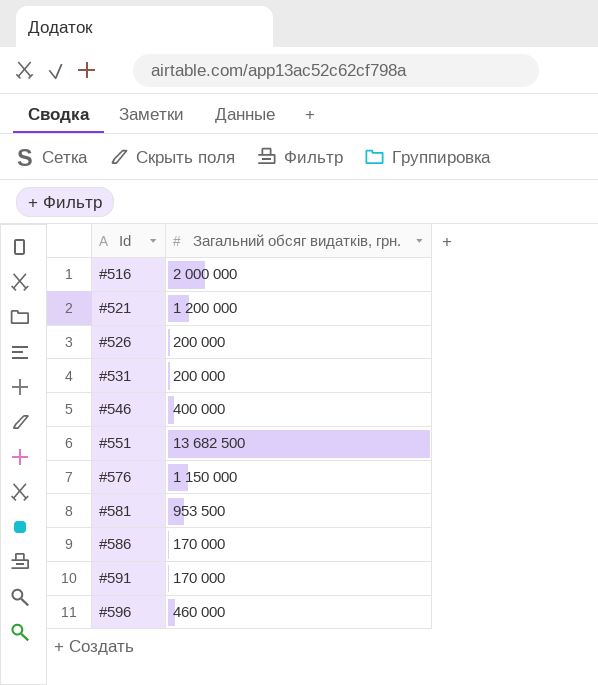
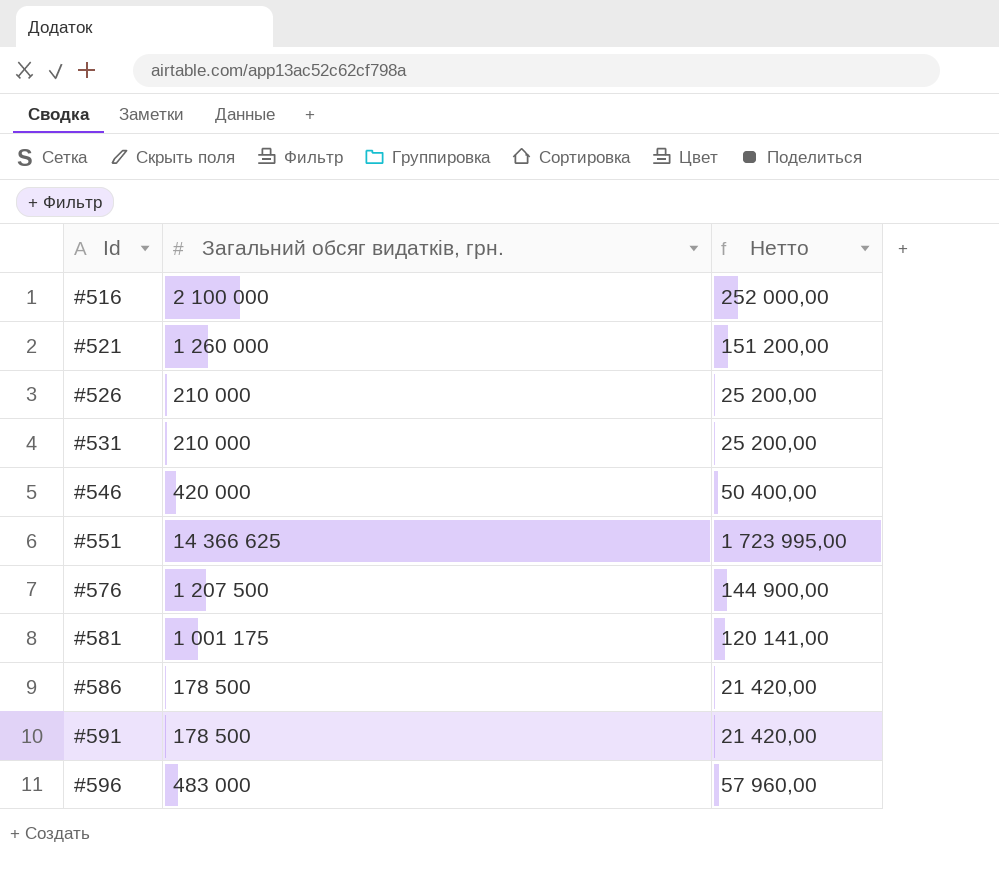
column Нетто | formula: none -> [Загальний обсяг видатків, грн.] * 0,12
#516 | Загальний обсяг видатків, грн.: 2 000 000 -> 2 100 000
#521 | Загальний обсяг видатків, грн.: 1 200 000 -> 1 260 000
#526 | Загальний обсяг видатків, грн.: 200 000 -> 210 000
#531 | Загальний обсяг видатків, грн.: 200 000 -> 210 000
#546 | Загальний обсяг видатків, грн.: 400 000 -> 420 000
#551 | Загальний обсяг видатків, грн.: 13 682 500 -> 14 366 625
#576 | Загальний обсяг видатків, грн.: 1 150 000 -> 1 207 500
#581 | Загальний обсяг видатків, грн.: 953 500 -> 1 001 175
#586 | Загальний обсяг видатків, грн.: 170 000 -> 178 500
#591 | Загальний обсяг видатків, грн.: 170 000 -> 178 500
#596 | Загальний обсяг видатків, грн.: 460 000 -> 483 000

